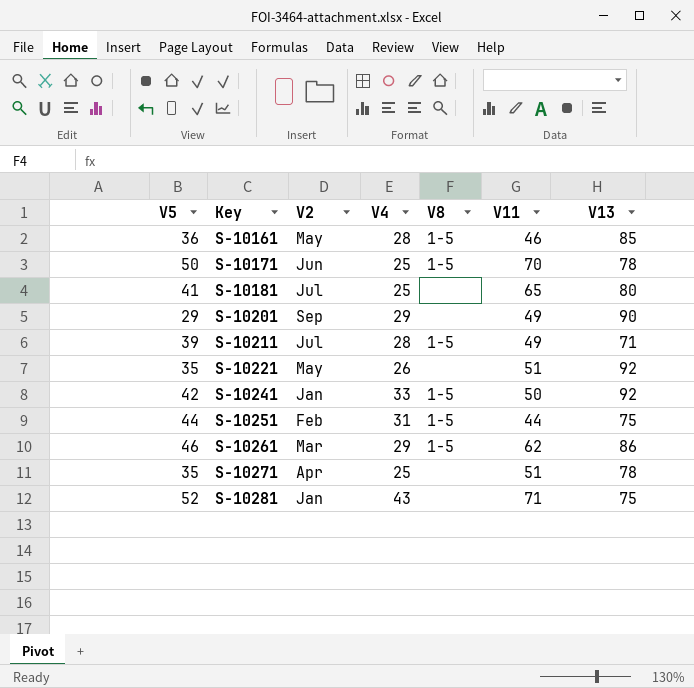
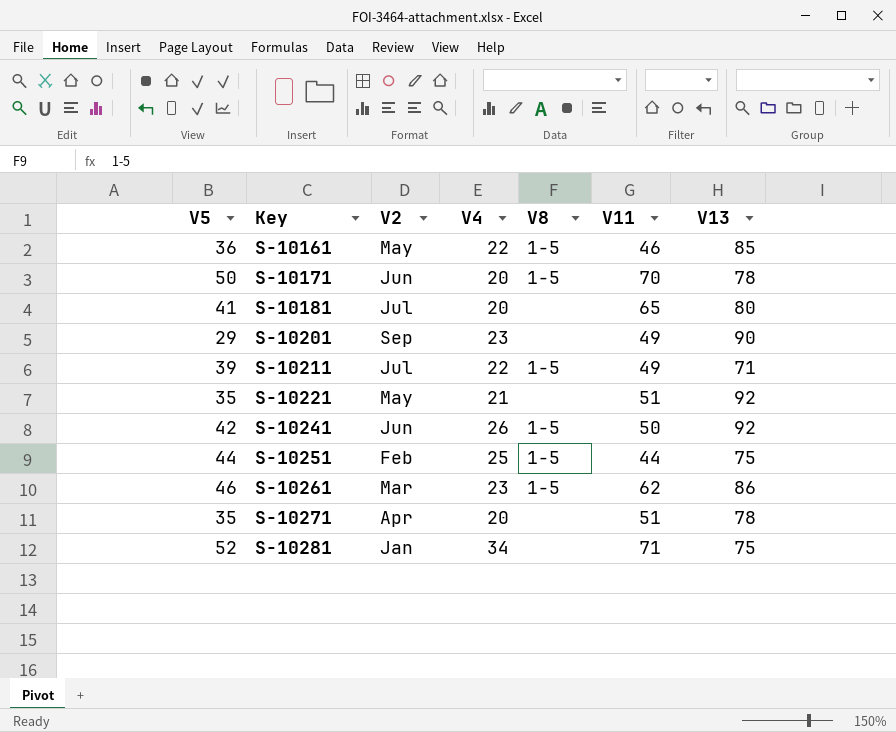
S-10161 | V4: 28 -> 22
S-10171 | V4: 25 -> 20
S-10181 | V4: 25 -> 20
S-10201 | V4: 29 -> 23
S-10211 | V4: 28 -> 22
S-10221 | V4: 26 -> 21
S-10241 | V2: Jan -> Jun
S-10241 | V4: 33 -> 26
S-10251 | V4: 31 -> 25
S-10261 | V4: 29 -> 23
S-10271 | V4: 25 -> 20
S-10281 | V4: 43 -> 34

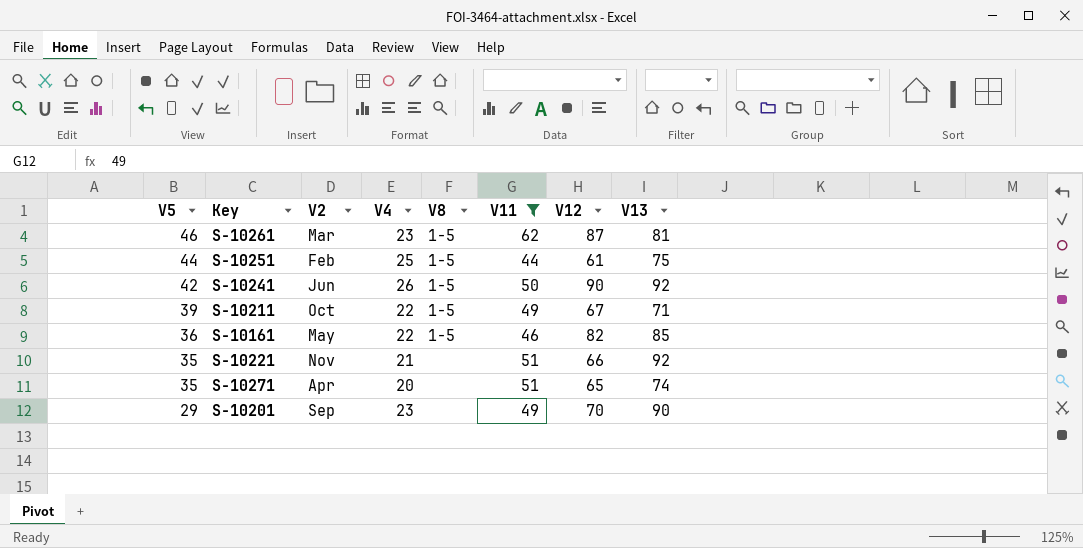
filter: none -> V11 <= 62
row order: Key ascending -> V5 descending
column V12 | position: none -> 7
S-10261 | V13: 86 -> 81
S-10211 | V2: Jul -> Oct
S-10221 | V2: May -> Nov
S-10271 | V13: 78 -> 74

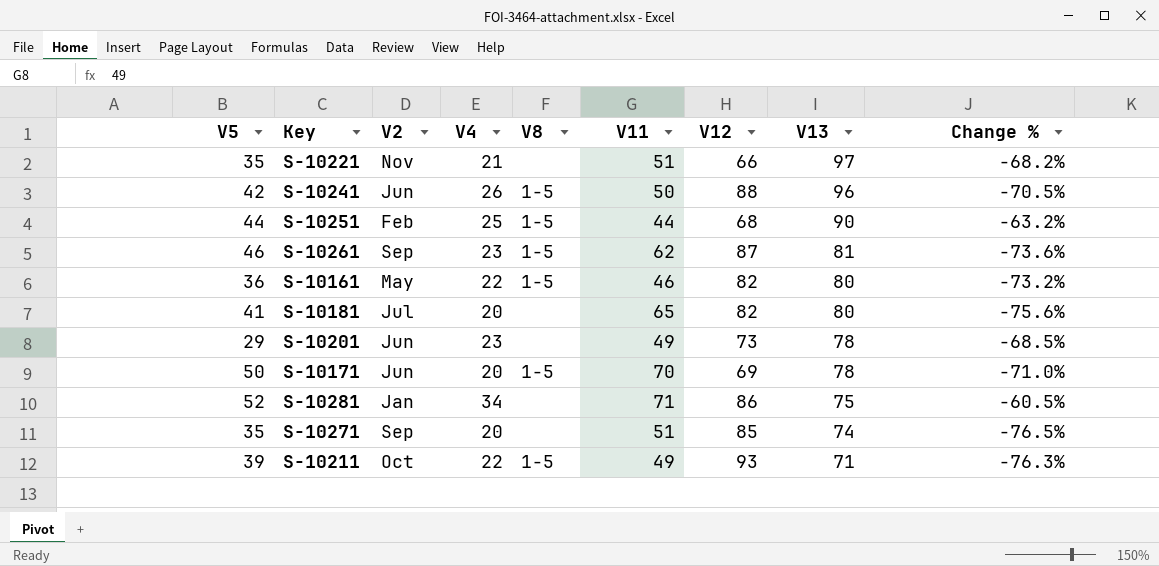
filter: V11 <= 62 -> none
row order: V5 descending -> V13 descending
column Change % | formula: none -> ([V4] - [V12]) / [V12]
S-10221 | V13: 92 -> 97
S-10241 | V12: 90 -> 88
S-10241 | V13: 92 -> 96
S-10251 | V12: 61 -> 68
S-10251 | V13: 75 -> 90
S-10261 | V2: Mar -> Sep
S-10161 | V13: 85 -> 80
S-10201 | V2: Sep -> Jun
S-10201 | V12: 70 -> 73
S-10201 | V13: 90 -> 78
S-10271 | V2: Apr -> Sep
S-10271 | V12: 65 -> 85
S-10211 | V12: 67 -> 93

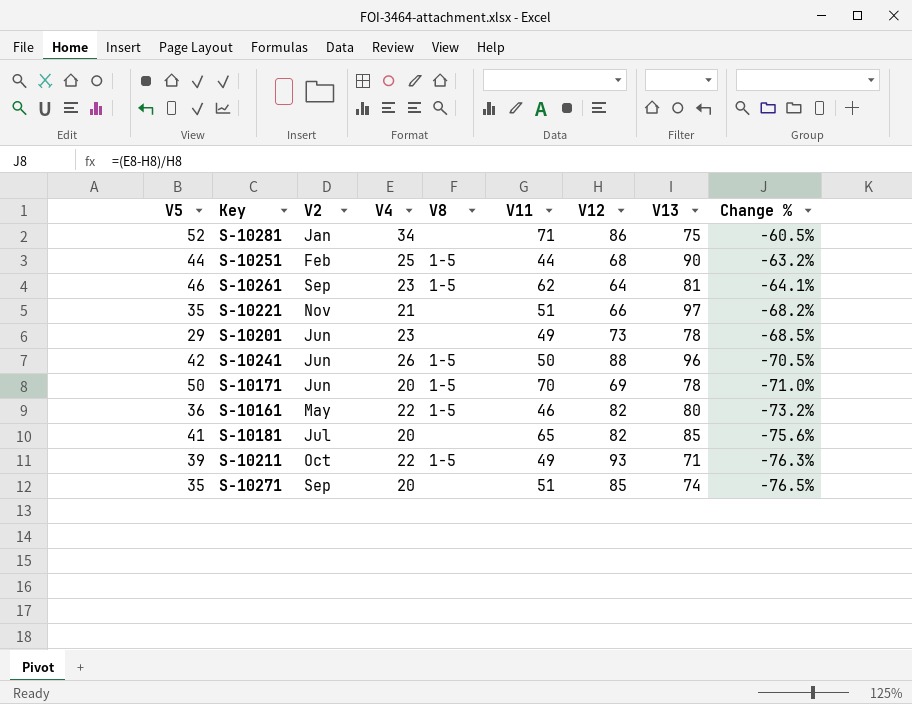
row order: V13 descending -> Change % descending
S-10261 | V12: 87 -> 64
S-10261 | Change %: -73.6% -> -64.1%
S-10181 | V13: 80 -> 85

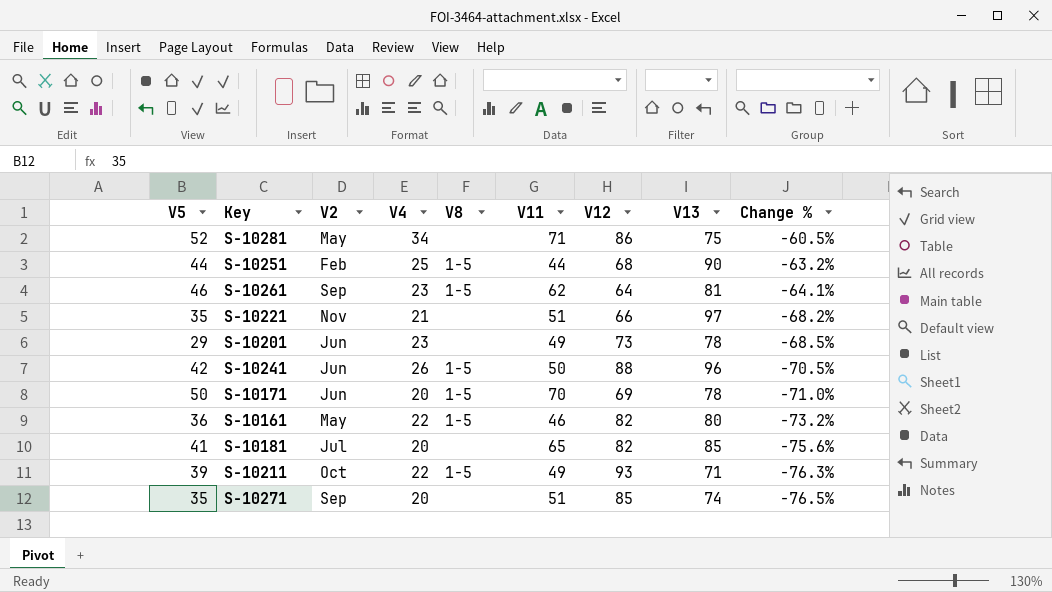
S-10281 | V2: Jan -> May

